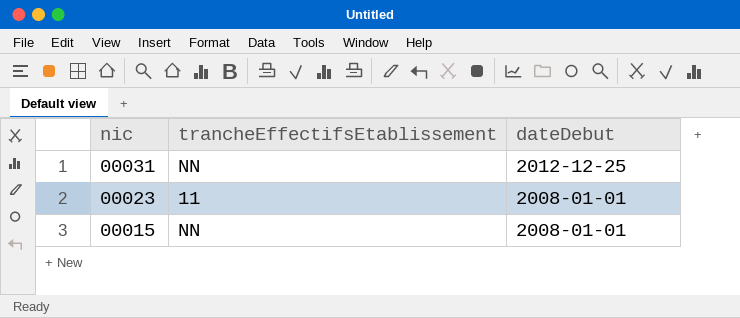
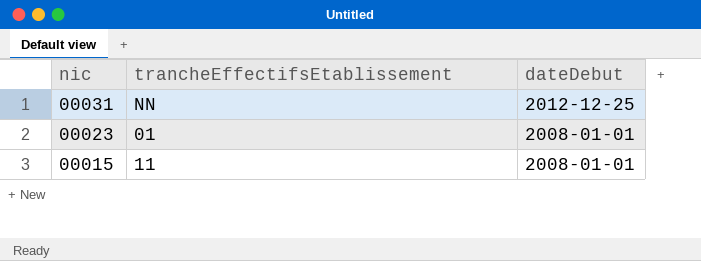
00023 | trancheEffectifsEtablissement: 11 -> 01
00015 | trancheEffectifsEtablissement: NN -> 11

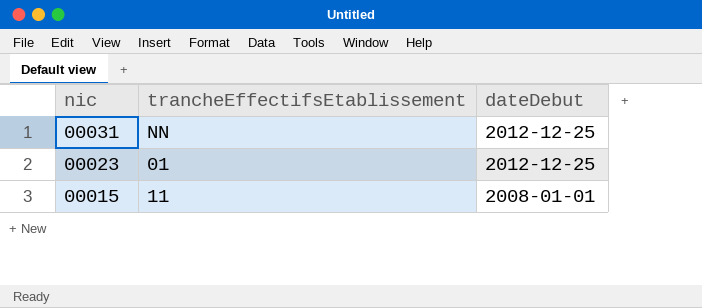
00023 | dateDebut: 2008-01-01 -> 2012-12-25

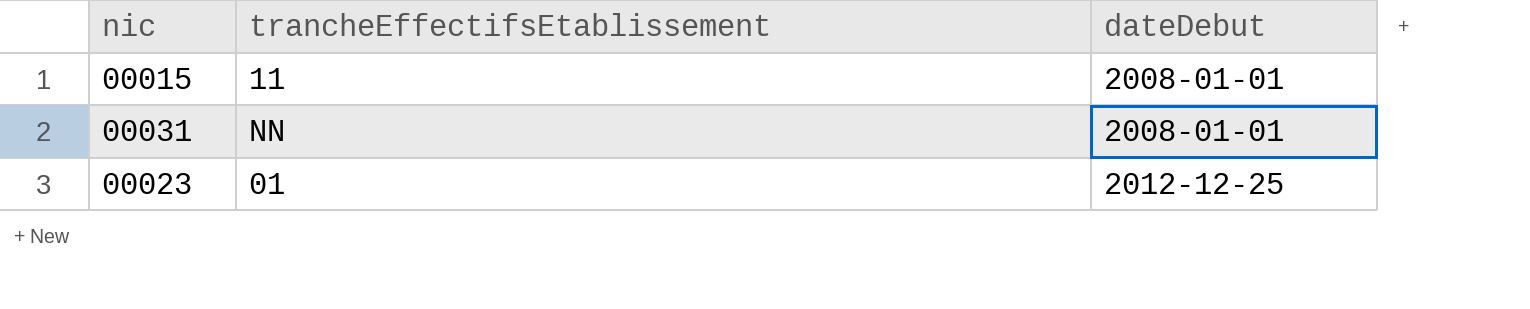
row order: nic descending -> dateDebut ascending
00031 | dateDebut: 2012-12-25 -> 2008-01-01

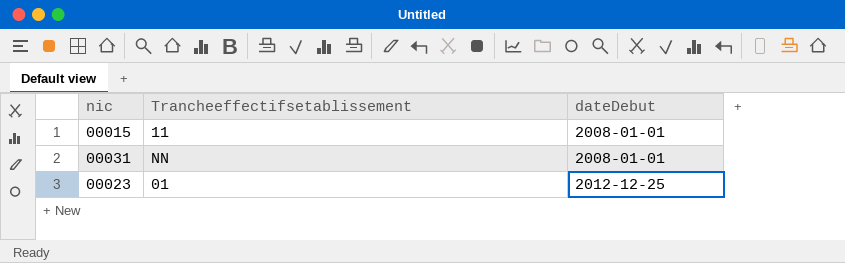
column name: trancheEffectifsEtablissement -> Trancheeffectifsetablissement

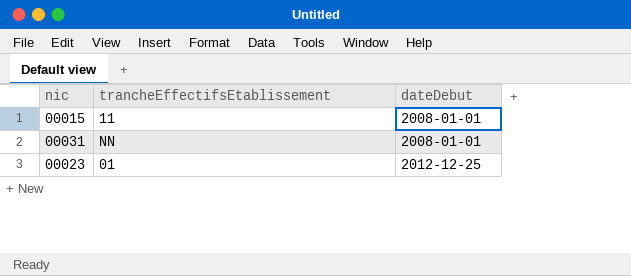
column name: Trancheeffectifsetablissement -> trancheEffectifsEtablissement

